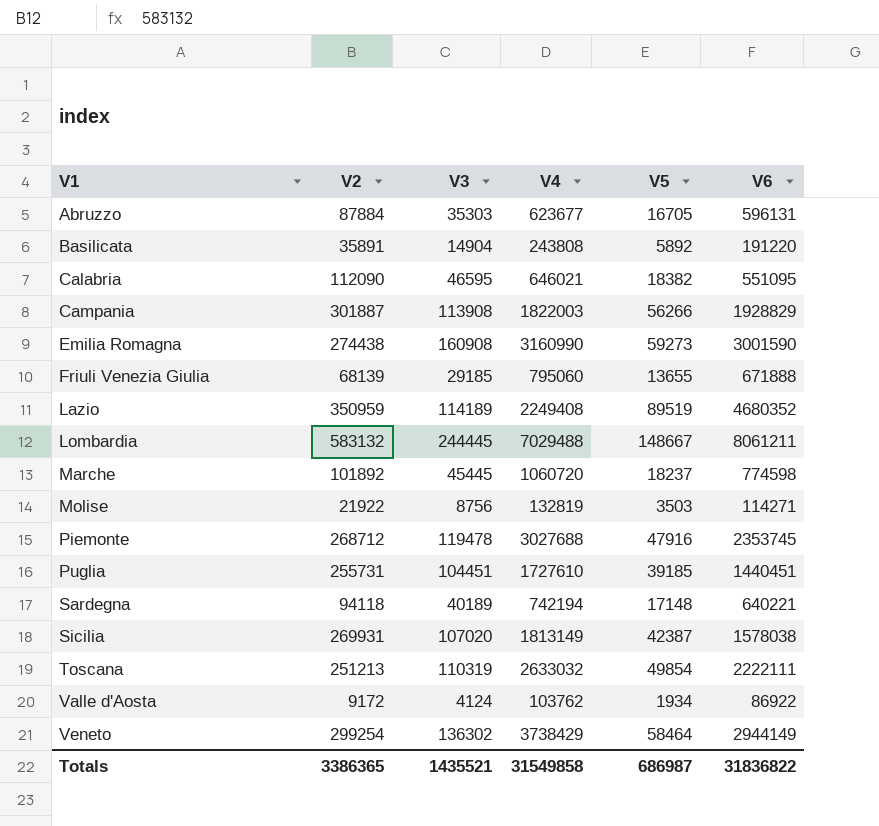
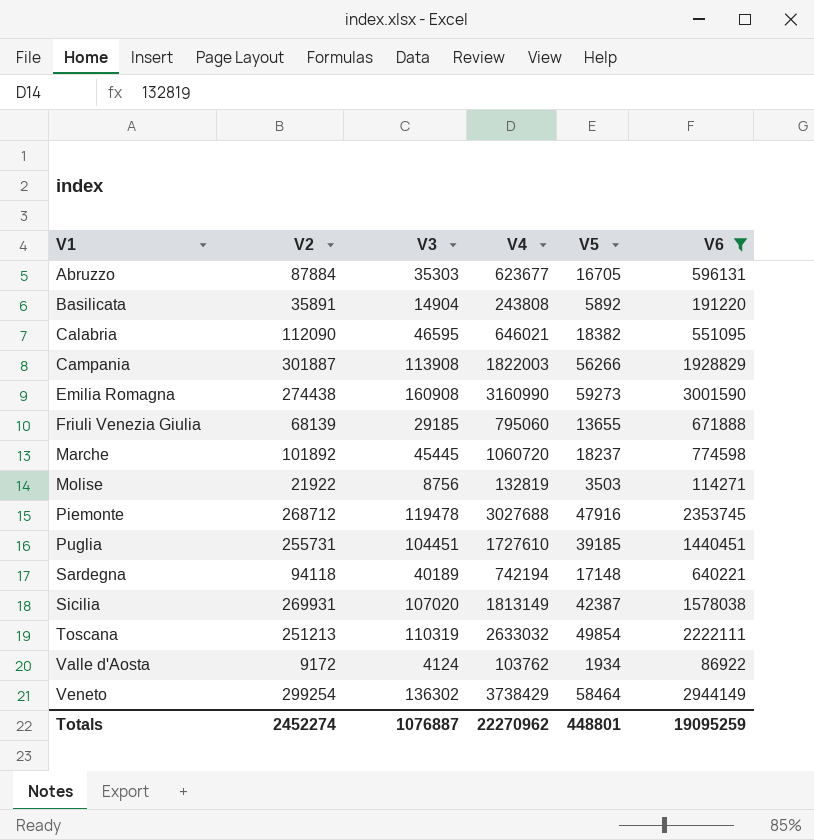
filter: none -> V6 <= 3001590
Totals | V2: 3386365 -> 2452274
Totals | V3: 1435521 -> 1076887
Totals | V4: 31549858 -> 22270962
Totals | V5: 686987 -> 448801
Totals | V6: 31836822 -> 19095259

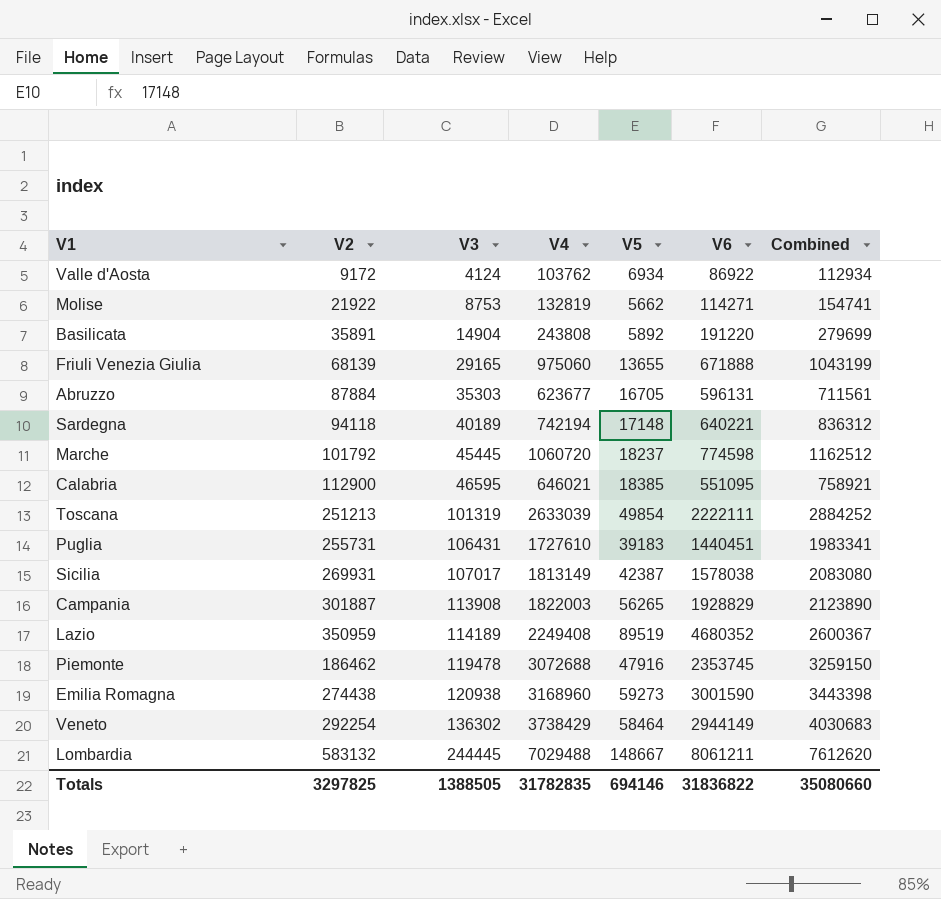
filter: V6 <= 3001590 -> none
row order: V1 ascending -> V3 ascending
column Combined | formula: none -> [V2] + [V4]
Valle d'Aosta | V5: 1934 -> 6934
Molise | V3: 8756 -> 8753
Molise | V5: 3503 -> 5662
Friuli Venezia Giulia | V3: 29185 -> 29165
Friuli Venezia Giulia | V4: 795060 -> 975060
Marche | V2: 101892 -> 101792
Calabria | V2: 112090 -> 112900
Calabria | V5: 18382 -> 18385
Toscana | V3: 110319 -> 101319
Toscana | V4: 2633032 -> 2633039
Puglia | V3: 104451 -> 106431
Puglia | V5: 39185 -> 39183
Sicilia | V3: 107020 -> 107017
Campania | V5: 56266 -> 56265
Piemonte | V2: 268712 -> 186462
Piemonte | V4: 3027688 -> 3072688
Emilia Romagna | V3: 160908 -> 120938
Emilia Romagna | V4: 3160990 -> 3168960
Veneto | V2: 299254 -> 292254
Totals | V2: 2452274 -> 3297825
Totals | V3: 1076887 -> 1388505
Totals | V4: 22270962 -> 31782835
Totals | V5: 448801 -> 694146
Totals | V6: 19095259 -> 31836822

